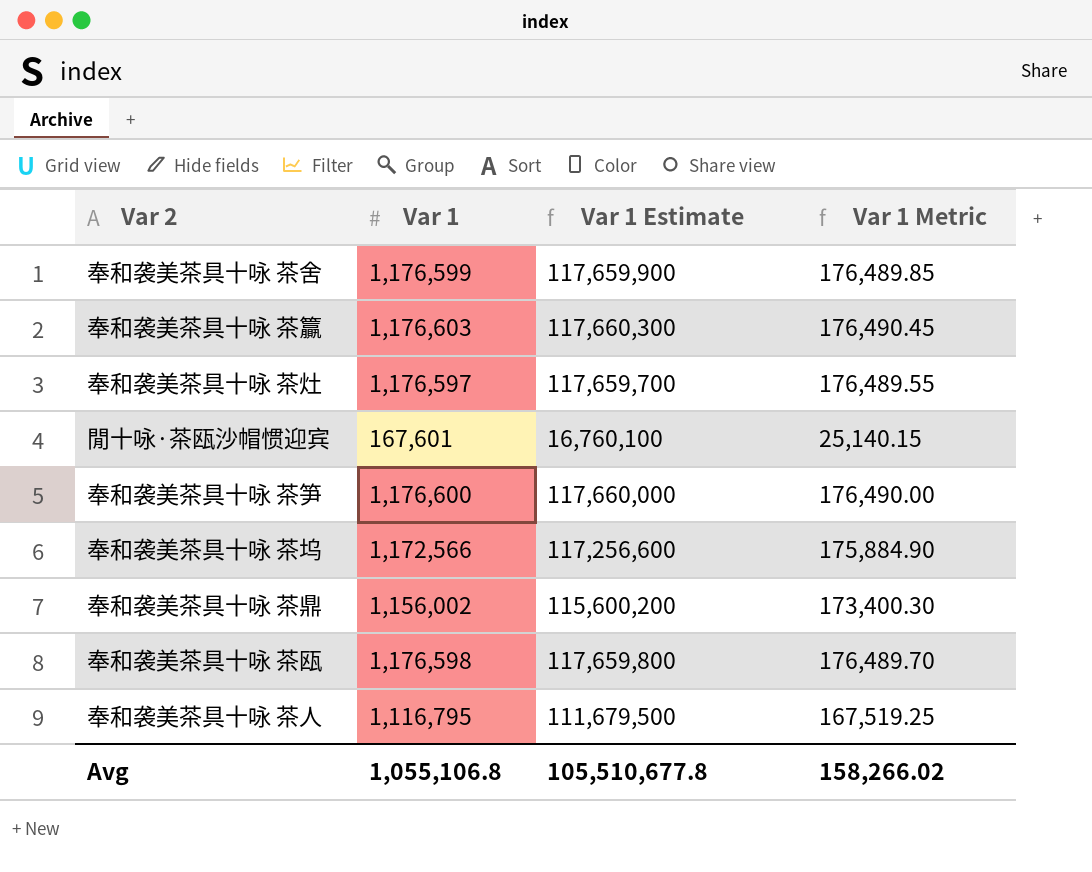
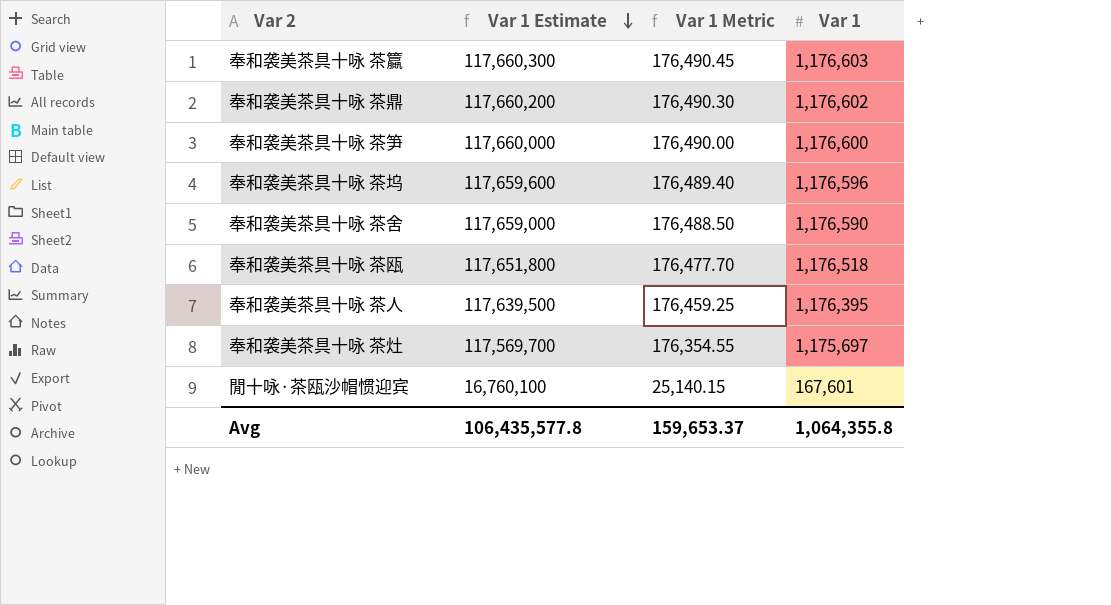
row order: none -> Var 1 Estimate descending
column Var 1 | position: 2 -> 4
奉和袭美茶具十咏 茶鼎 | Var 1 Estimate: 115,600,200 -> 117,660,200
奉和袭美茶具十咏 茶鼎 | Var 1 Metric: 173,400.30 -> 176,490.30
奉和袭美茶具十咏 茶鼎 | Var 1: 1,156,002 -> 1,176,602
奉和袭美茶具十咏 茶坞 | Var 1 Estimate: 117,256,600 -> 117,659,600
奉和袭美茶具十咏 茶坞 | Var 1 Metric: 175,884.90 -> 176,489.40
奉和袭美茶具十咏 茶坞 | Var 1: 1,172,566 -> 1,176,596
奉和袭美茶具十咏 茶舍 | Var 1 Estimate: 117,659,900 -> 117,659,000
奉和袭美茶具十咏 茶舍 | Var 1 Metric: 176,489.85 -> 176,488.50
奉和袭美茶具十咏 茶舍 | Var 1: 1,176,599 -> 1,176,590
奉和袭美茶具十咏 茶瓯 | Var 1 Estimate: 117,659,800 -> 117,651,800
奉和袭美茶具十咏 茶瓯 | Var 1 Metric: 176,489.70 -> 176,477.70
奉和袭美茶具十咏 茶瓯 | Var 1: 1,176,598 -> 1,176,518
奉和袭美茶具十咏 茶人 | Var 1 Estimate: 111,679,500 -> 117,639,500
奉和袭美茶具十咏 茶人 | Var 1 Metric: 167,519.25 -> 176,459.25
奉和袭美茶具十咏 茶人 | Var 1: 1,116,795 -> 1,176,395
奉和袭美茶具十咏 茶灶 | Var 1 Estimate: 117,659,700 -> 117,569,700
奉和袭美茶具十咏 茶灶 | Var 1 Metric: 176,489.55 -> 176,354.55
奉和袭美茶具十咏 茶灶 | Var 1: 1,176,597 -> 1,175,697
Avg | Var 1 Estimate: 105,510,677.8 -> 106,435,577.8
Avg | Var 1 Metric: 158,266.02 -> 159,653.37
Avg | Var 1: 1,055,106.8 -> 1,064,355.8

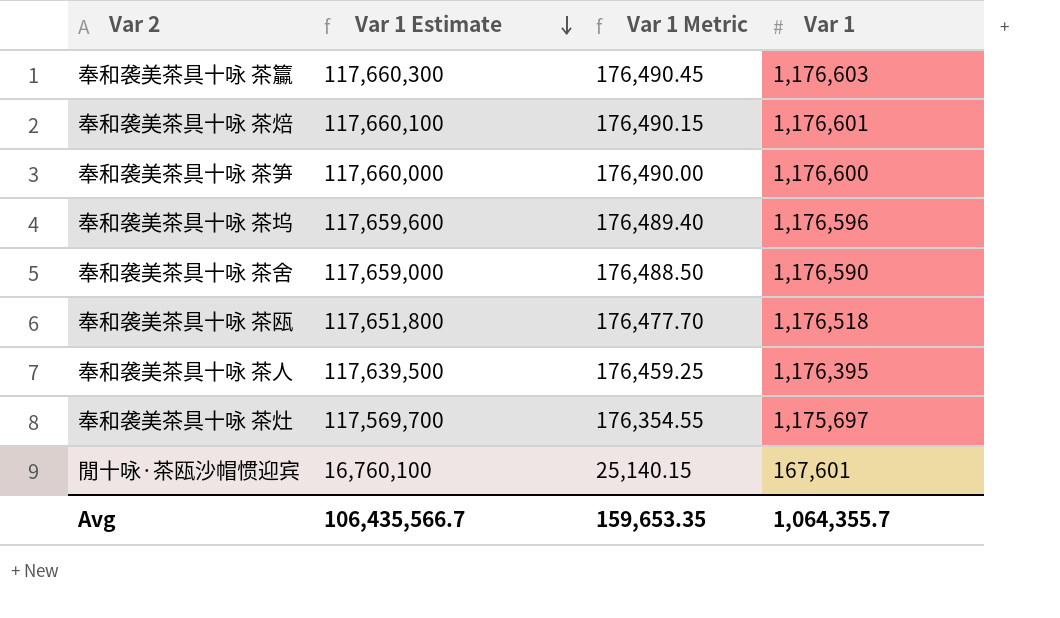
row 奉和袭美茶具十咏 茶鼎: 117,660,200 | 176,490.30 | 1,176,602 -> none
row 奉和袭美茶具十咏 茶焙: none -> 117,660,100 | 176,490.15 | 1,176,601
Avg | Var 1 Estimate: 106,435,577.8 -> 106,435,566.7
Avg | Var 1 Metric: 159,653.37 -> 159,653.35
Avg | Var 1: 1,064,355.8 -> 1,064,355.7

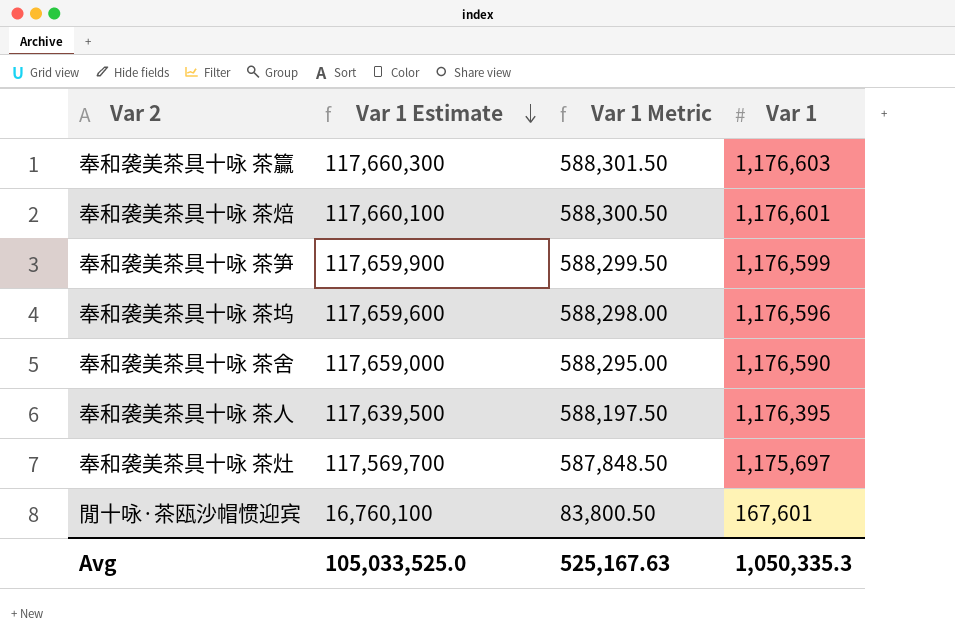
column Var 1 Metric | formula: [Var 1] * 0.15 -> [Var 1] * 0.5
row 奉和袭美茶具十咏 茶瓯: 117,651,800 | 176,477.70 | 1,176,518 -> none
奉和袭美茶具十咏 茶笋 | Var 1 Estimate: 117,660,000 -> 117,659,900
奉和袭美茶具十咏 茶笋 | Var 1: 1,176,600 -> 1,176,599
Avg | Var 1 Estimate: 106,435,566.7 -> 105,033,525.0
Avg | Var 1 Metric: 159,653.35 -> 525,167.63
Avg | Var 1: 1,064,355.7 -> 1,050,335.3

